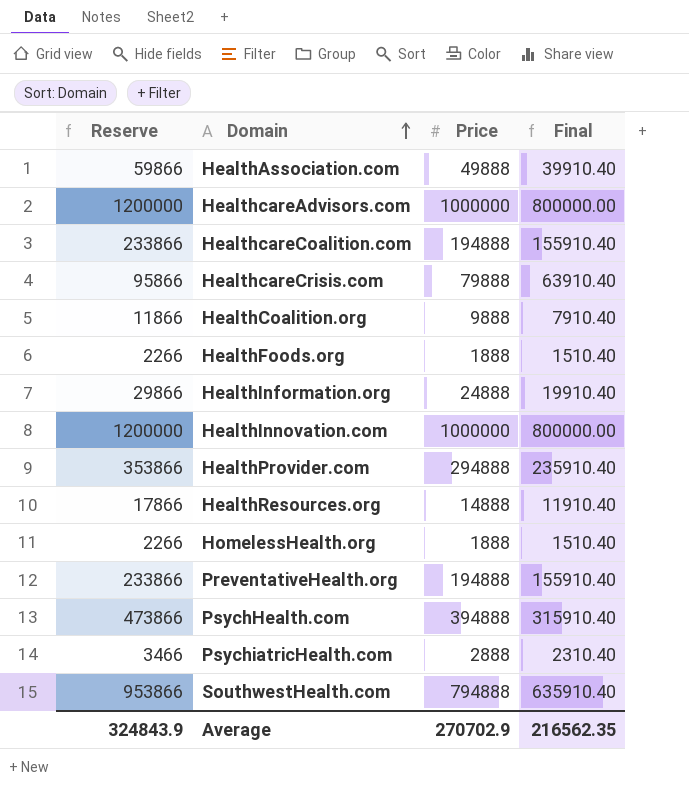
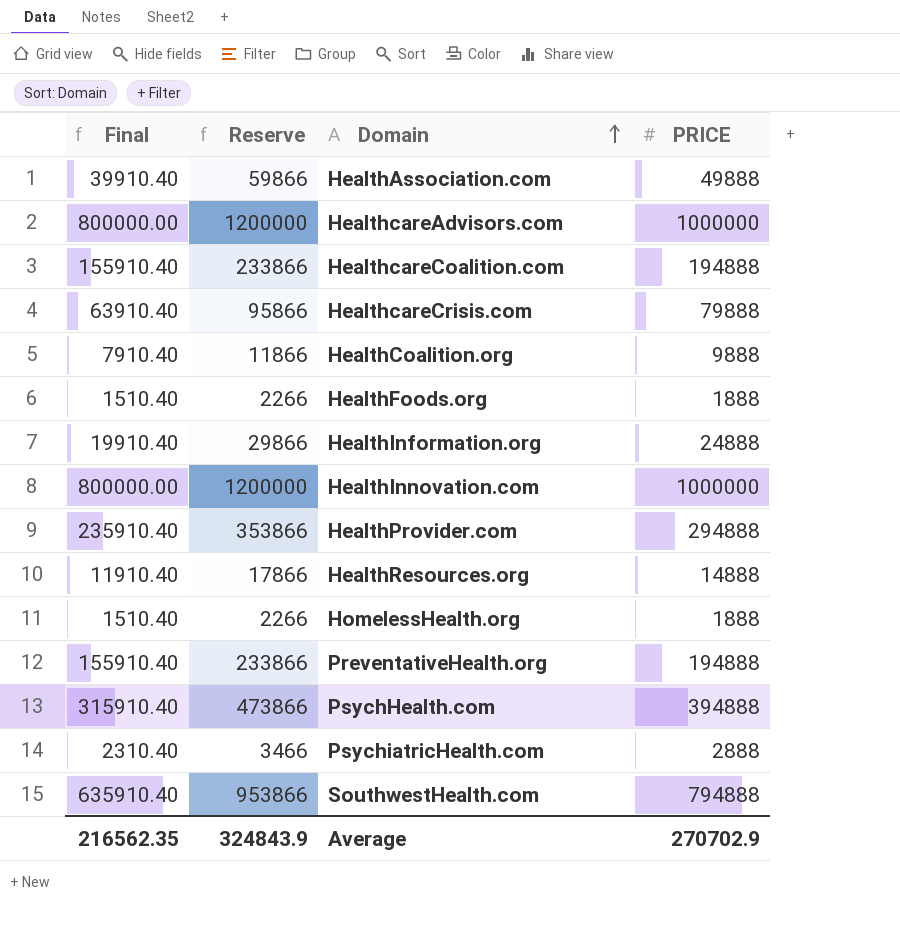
column Final | position: 4 -> 1
column name: Price -> PRICE

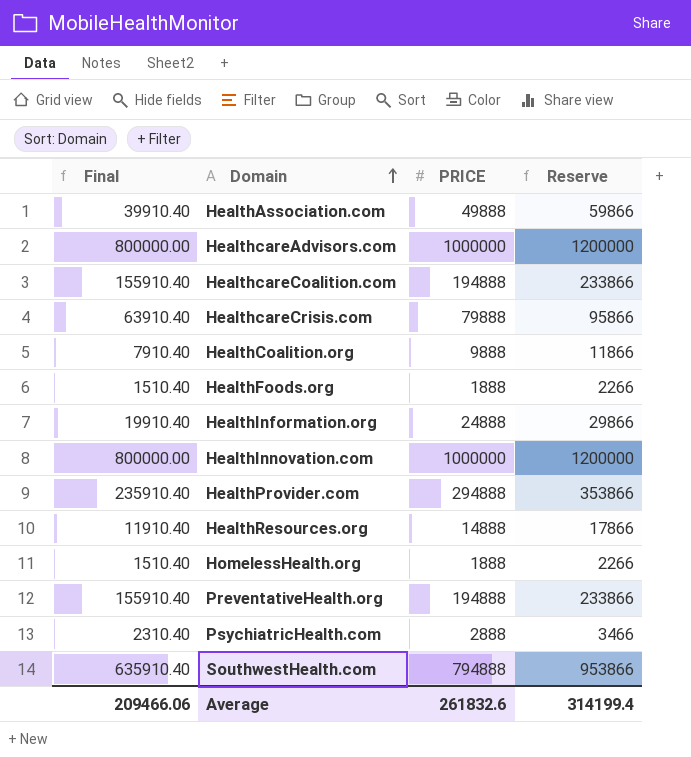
column Reserve | position: 2 -> 4
row PsychHealth.com: 315910.40 | 473866 | 394888 -> none
Average | Final: 216562.35 -> 209466.06
Average | PRICE: 270702.9 -> 261832.6
Average | Reserve: 324843.9 -> 314199.4

